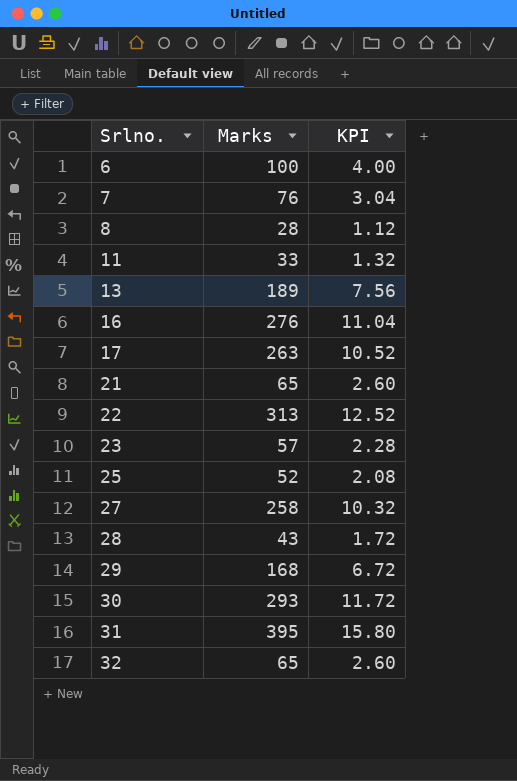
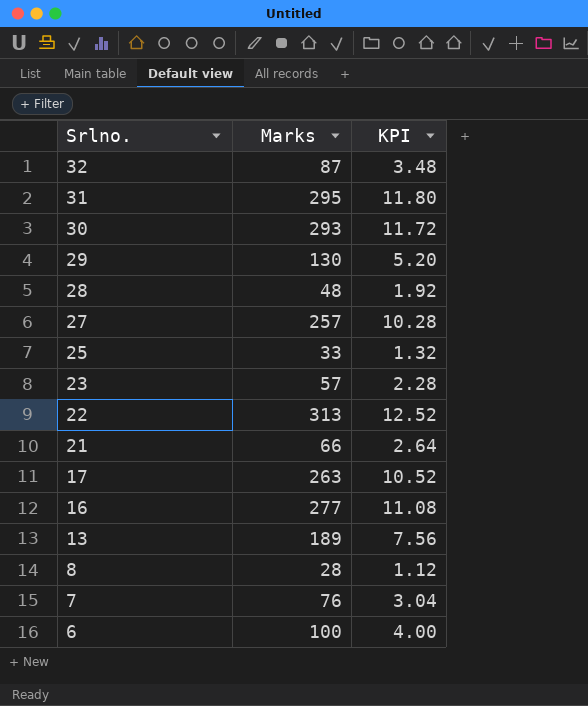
row order: Srlno. ascending -> Srlno. descending
row 11: 33 | 1.32 -> none
32 | Marks: 65 -> 87
32 | KPI: 2.60 -> 3.48
31 | Marks: 395 -> 295
31 | KPI: 15.80 -> 11.80
29 | Marks: 168 -> 130
29 | KPI: 6.72 -> 5.20
28 | Marks: 43 -> 48
28 | KPI: 1.72 -> 1.92
27 | Marks: 258 -> 257
27 | KPI: 10.32 -> 10.28
25 | Marks: 52 -> 33
25 | KPI: 2.08 -> 1.32
21 | Marks: 65 -> 66
21 | KPI: 2.60 -> 2.64
16 | Marks: 276 -> 277
16 | KPI: 11.04 -> 11.08

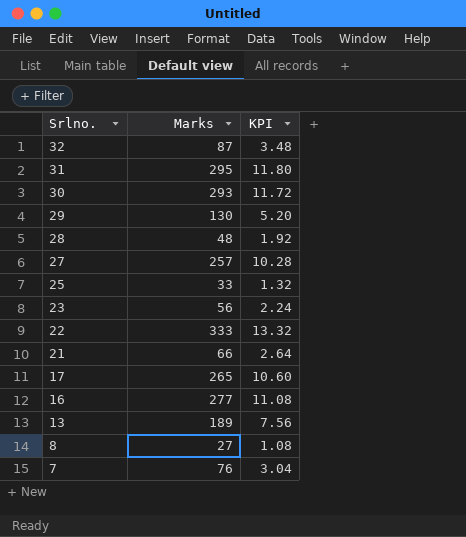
row 6: 100 | 4.00 -> none
23 | Marks: 57 -> 56
23 | KPI: 2.28 -> 2.24
22 | Marks: 313 -> 333
22 | KPI: 12.52 -> 13.32
17 | Marks: 263 -> 265
17 | KPI: 10.52 -> 10.60
8 | Marks: 28 -> 27
8 | KPI: 1.12 -> 1.08

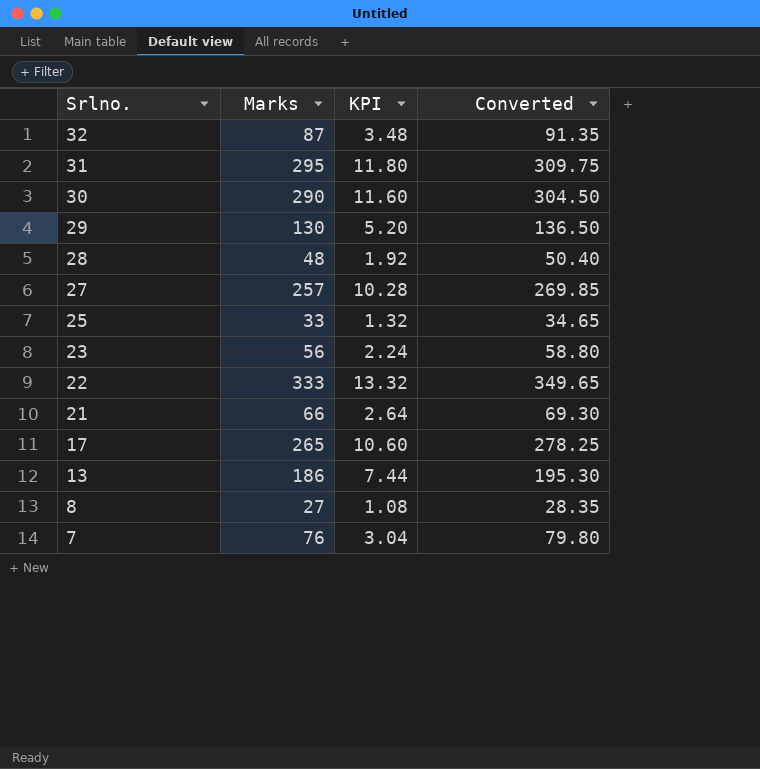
column Converted | formula: none -> [Marks] * 1.05
row 16: 277 | 11.08 -> none
30 | Marks: 293 -> 290
30 | KPI: 11.72 -> 11.60
13 | Marks: 189 -> 186
13 | KPI: 7.56 -> 7.44

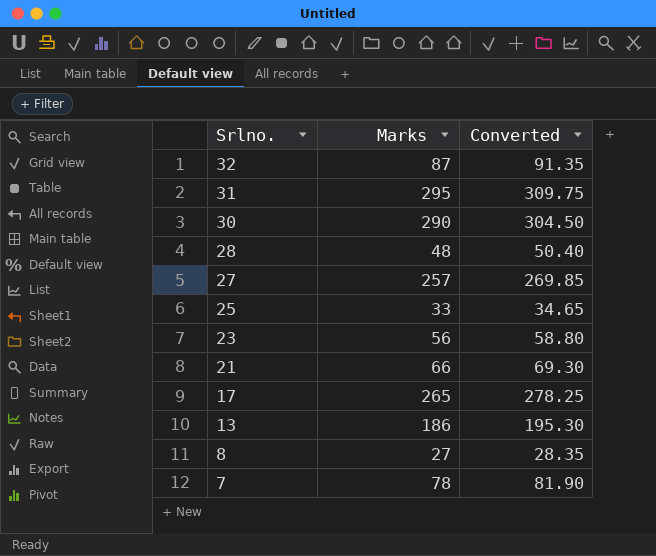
column KPI | formula: [Marks] * 0.04 -> none
row 29: 130 | 5.20 | 136.50 -> none
row 22: 333 | 13.32 | 349.65 -> none
7 | Marks: 76 -> 78
7 | Converted: 79.80 -> 81.90

